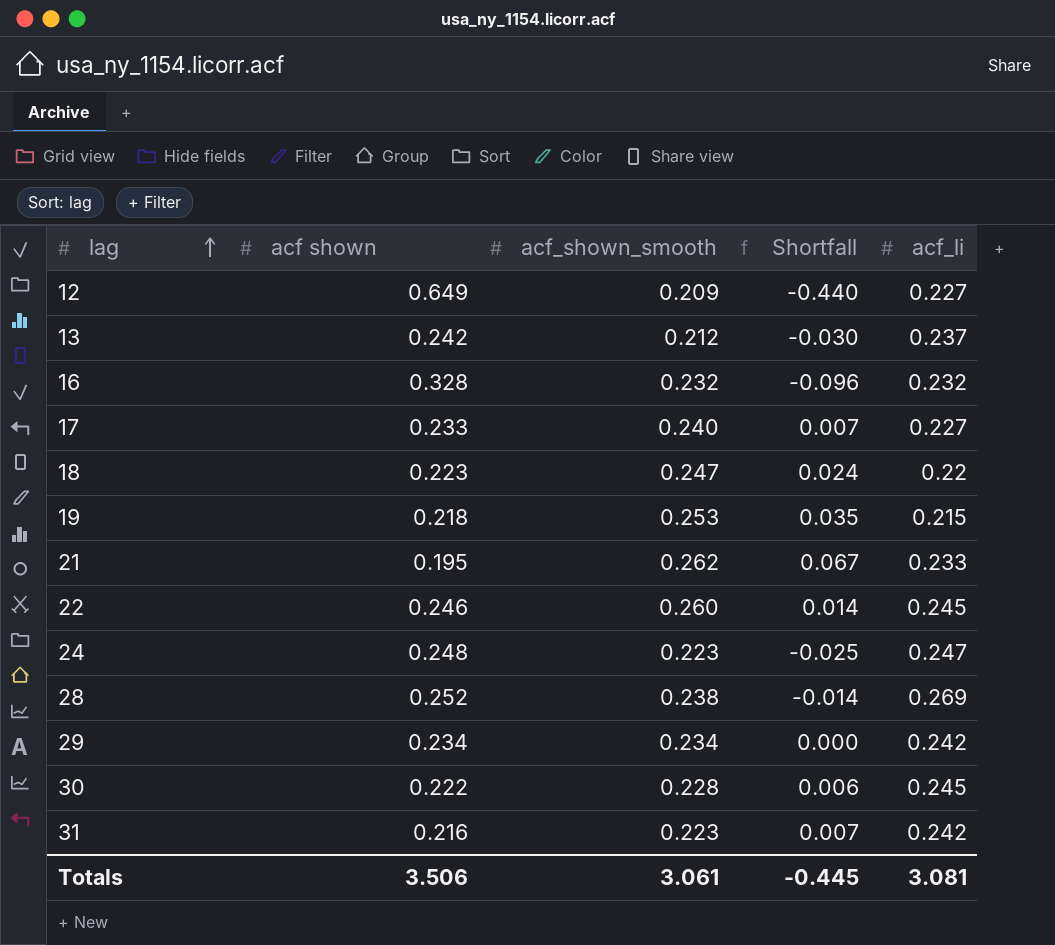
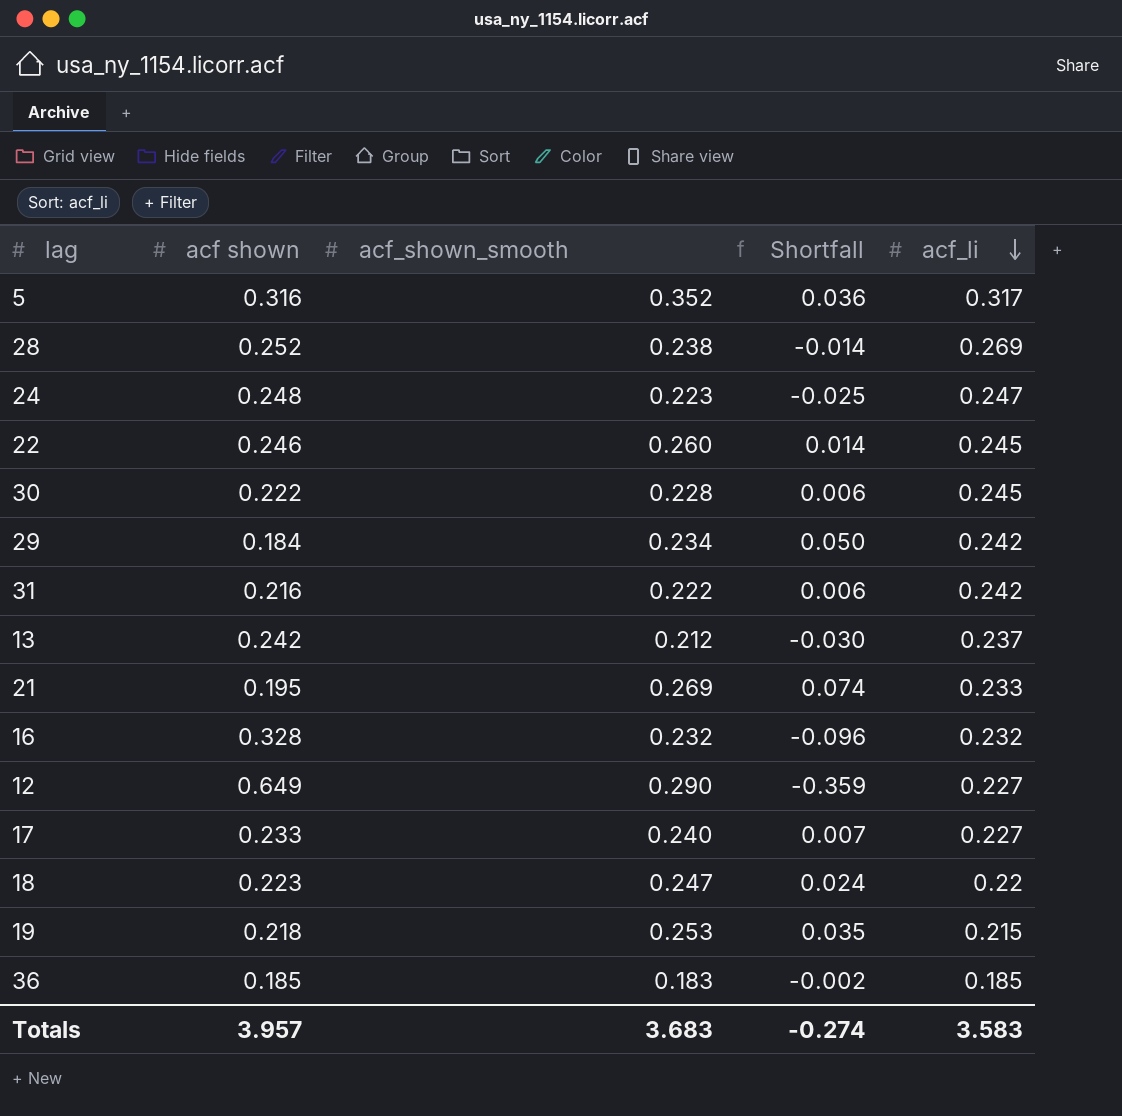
row order: lag ascending -> acf_li descending
row 5: none -> 0.316 | 0.352 | 0.036 | 0.317
29 | acf shown: 0.234 -> 0.184
29 | Shortfall: 0.000 -> 0.050
31 | acf_shown_smooth: 0.223 -> 0.222
31 | Shortfall: 0.007 -> 0.006
21 | acf_shown_smooth: 0.262 -> 0.269
21 | Shortfall: 0.067 -> 0.074
12 | acf_shown_smooth: 0.209 -> 0.290
12 | Shortfall: -0.440 -> -0.359
row 36: none -> 0.185 | 0.183 | -0.002 | 0.185
Totals | acf shown: 3.506 -> 3.957
Totals | acf_shown_smooth: 3.061 -> 3.683
Totals | Shortfall: -0.445 -> -0.274
Totals | acf_li: 3.081 -> 3.583

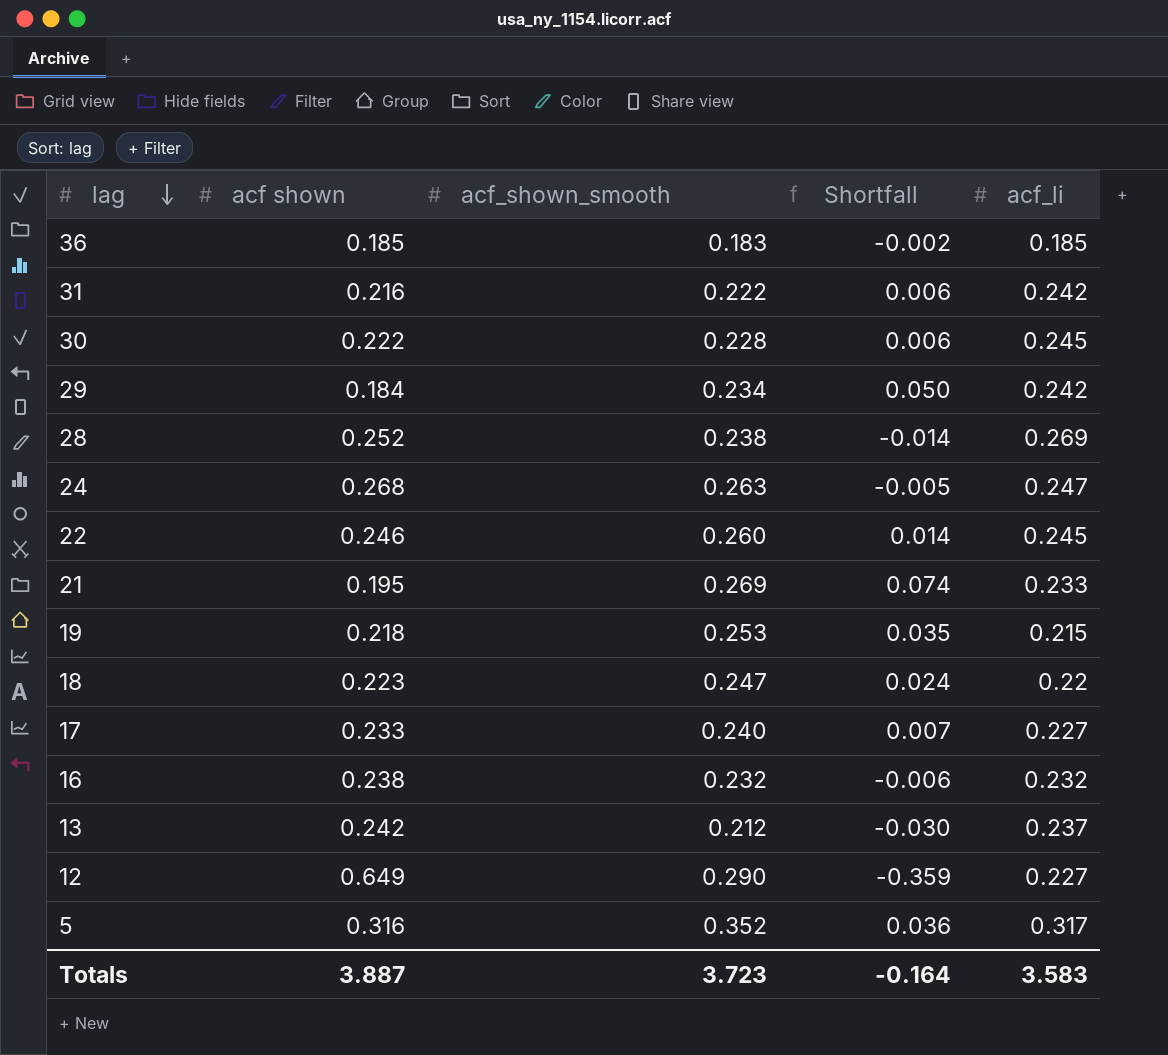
row order: acf_li descending -> lag descending
24 | acf shown: 0.248 -> 0.268
24 | acf_shown_smooth: 0.223 -> 0.263
24 | Shortfall: -0.025 -> -0.005
16 | acf shown: 0.328 -> 0.238
16 | Shortfall: -0.096 -> -0.006
Totals | acf shown: 3.957 -> 3.887
Totals | acf_shown_smooth: 3.683 -> 3.723
Totals | Shortfall: -0.274 -> -0.164

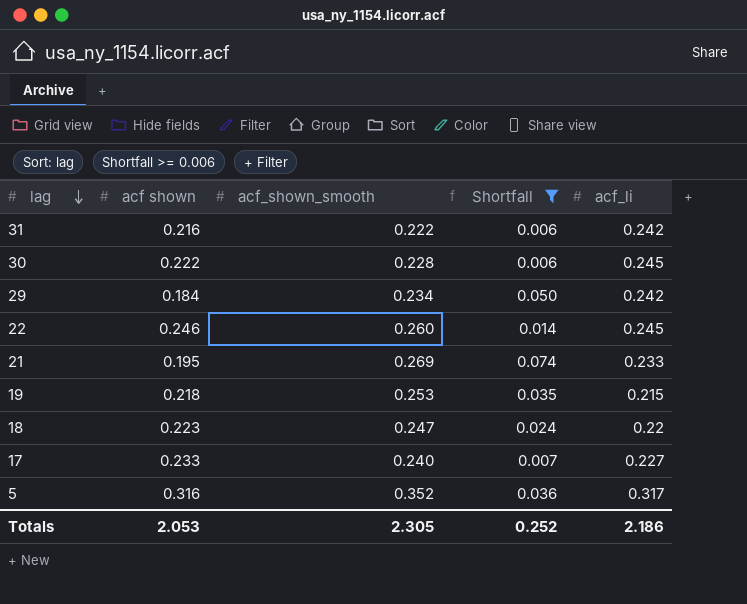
filter: none -> Shortfall >= 0.006
Totals | acf shown: 3.887 -> 2.053
Totals | acf_shown_smooth: 3.723 -> 2.305
Totals | Shortfall: -0.164 -> 0.252
Totals | acf_li: 3.583 -> 2.186

